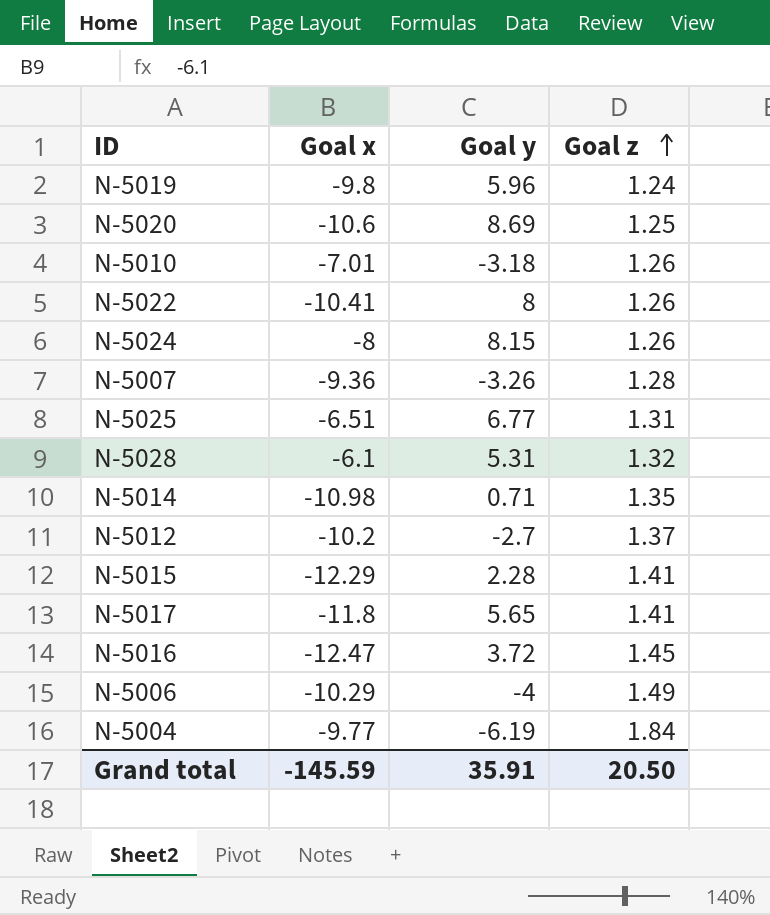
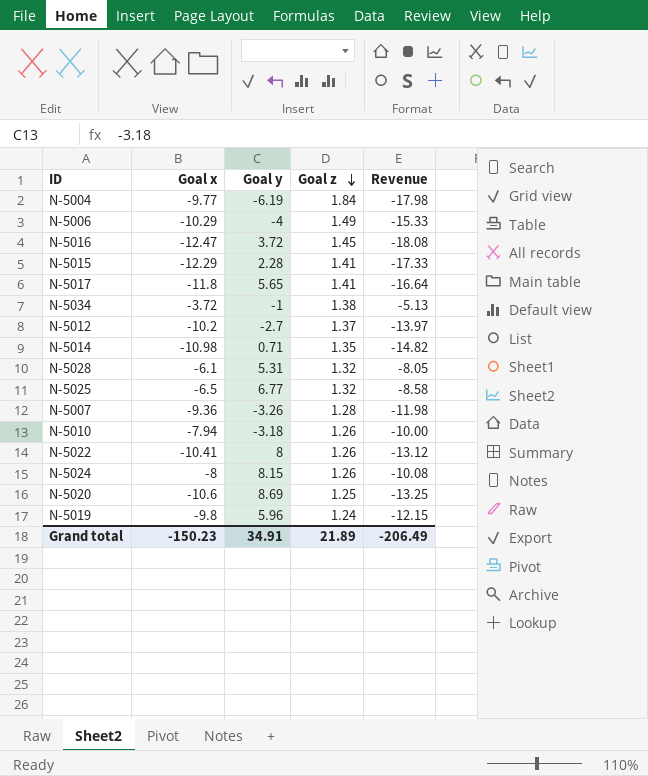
row order: Goal z ascending -> Goal z descending
column Revenue | formula: none -> [Goal x] * [Goal z]
row N-5034: none -> -3.72 | -1 | 1.38 | -5.13
N-5025 | Goal x: -6.51 -> -6.5
N-5025 | Goal z: 1.31 -> 1.32
N-5010 | Goal x: -7.01 -> -7.94
Grand total | Goal x: -145.59 -> -150.23
Grand total | Goal y: 35.91 -> 34.91
Grand total | Goal z: 20.50 -> 21.89

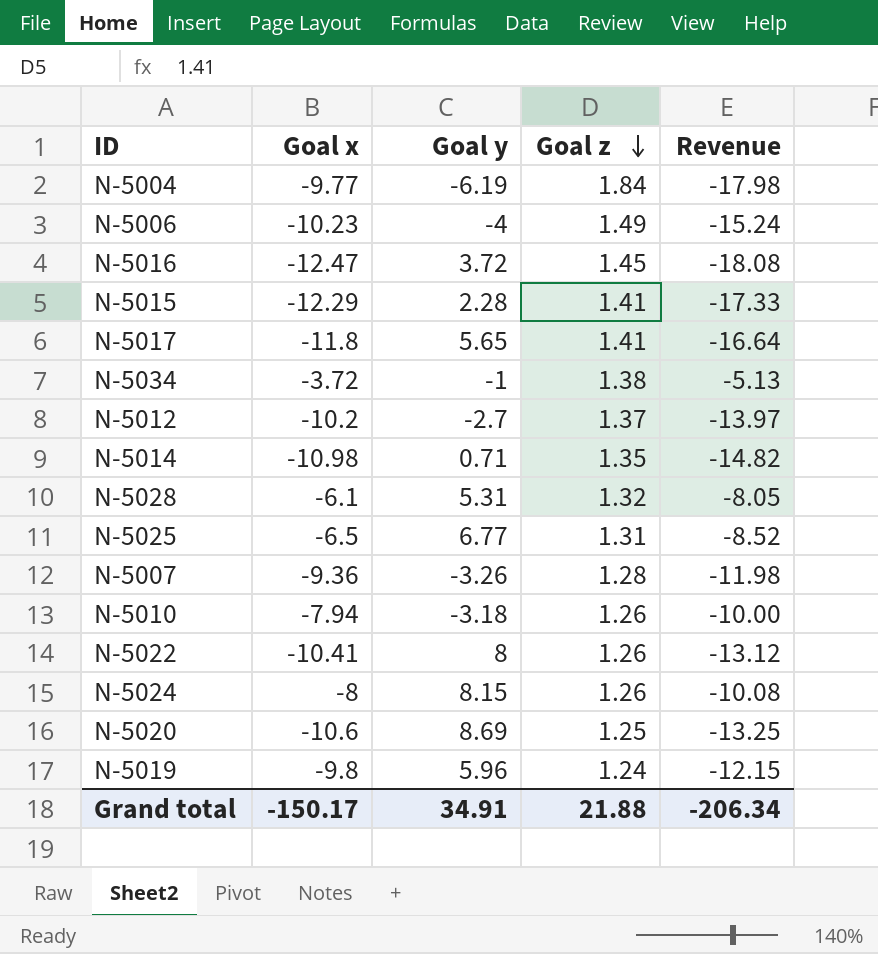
N-5006 | Goal x: -10.29 -> -10.23
N-5006 | Revenue: -15.33 -> -15.24
N-5025 | Goal z: 1.32 -> 1.31
N-5025 | Revenue: -8.58 -> -8.52
Grand total | Goal x: -150.23 -> -150.17
Grand total | Goal z: 21.89 -> 21.88
Grand total | Revenue: -206.49 -> -206.34

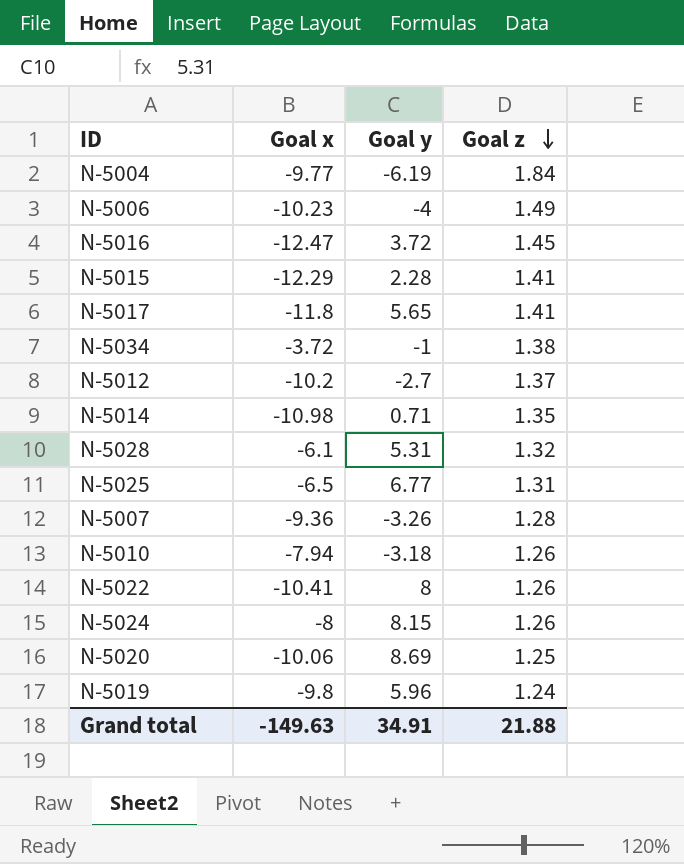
column Revenue | formula: [Goal x] * [Goal z] -> none
N-5020 | Goal x: -10.6 -> -10.06
Grand total | Goal x: -150.17 -> -149.63

